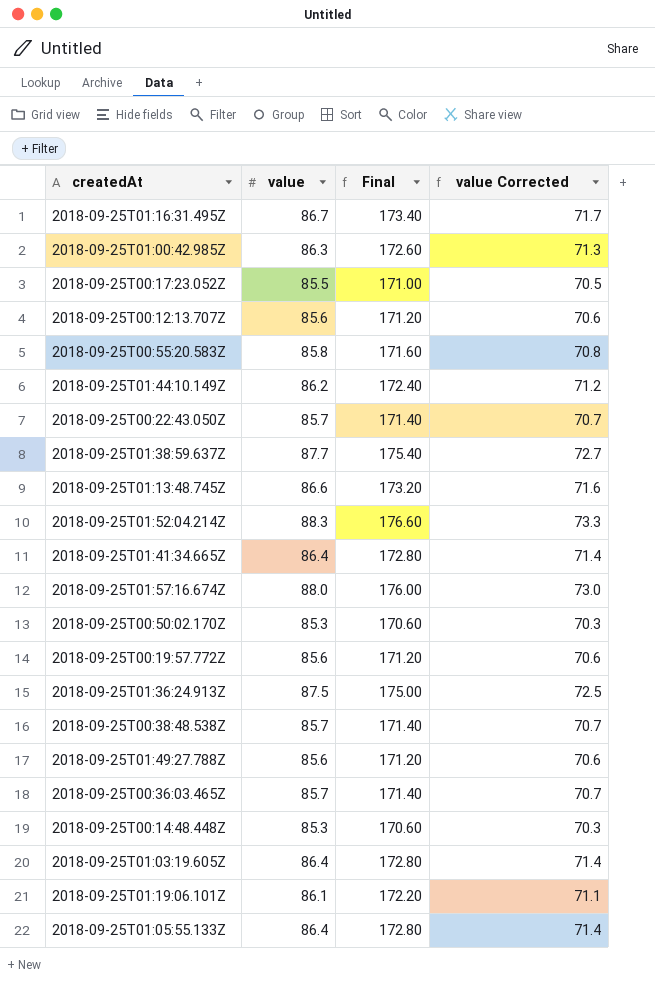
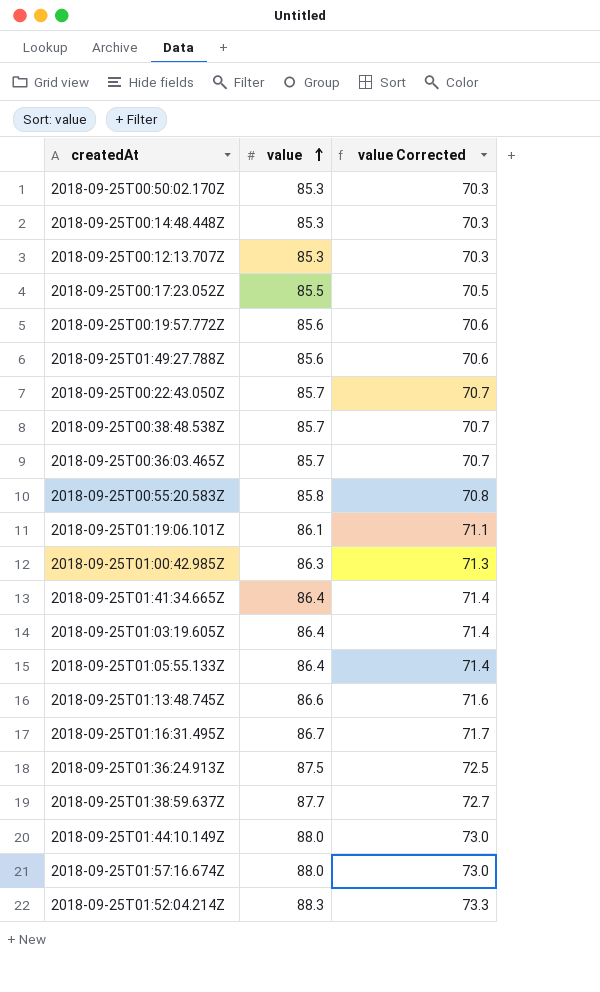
row order: none -> value ascending
column Final | formula: [value] * 2 -> none
2018-09-25T00:12:13.707Z | value: 85.6 -> 85.3
2018-09-25T00:12:13.707Z | value Corrected: 70.6 -> 70.3
2018-09-25T01:44:10.149Z | value: 86.2 -> 88.0
2018-09-25T01:44:10.149Z | value Corrected: 71.2 -> 73.0

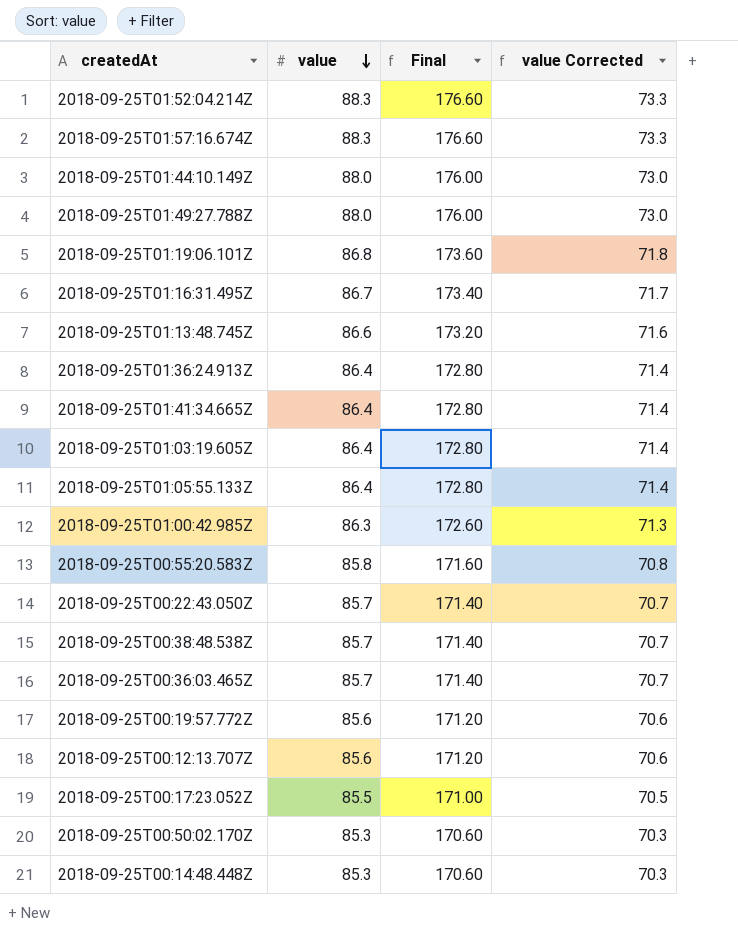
row order: value ascending -> value descending
column Final | formula: none -> [value] * 2
row 2018-09-25T01:38:59.637Z: 87.7 | 72.7 -> none
2018-09-25T01:57:16.674Z | value: 88.0 -> 88.3
2018-09-25T01:57:16.674Z | value Corrected: 73.0 -> 73.3
2018-09-25T01:49:27.788Z | value: 85.6 -> 88.0
2018-09-25T01:49:27.788Z | value Corrected: 70.6 -> 73.0
2018-09-25T01:19:06.101Z | value: 86.1 -> 86.8
2018-09-25T01:19:06.101Z | value Corrected: 71.1 -> 71.8
2018-09-25T01:36:24.913Z | value: 87.5 -> 86.4
2018-09-25T01:36:24.913Z | value Corrected: 72.5 -> 71.4
2018-09-25T00:12:13.707Z | value: 85.3 -> 85.6
2018-09-25T00:12:13.707Z | value Corrected: 70.3 -> 70.6

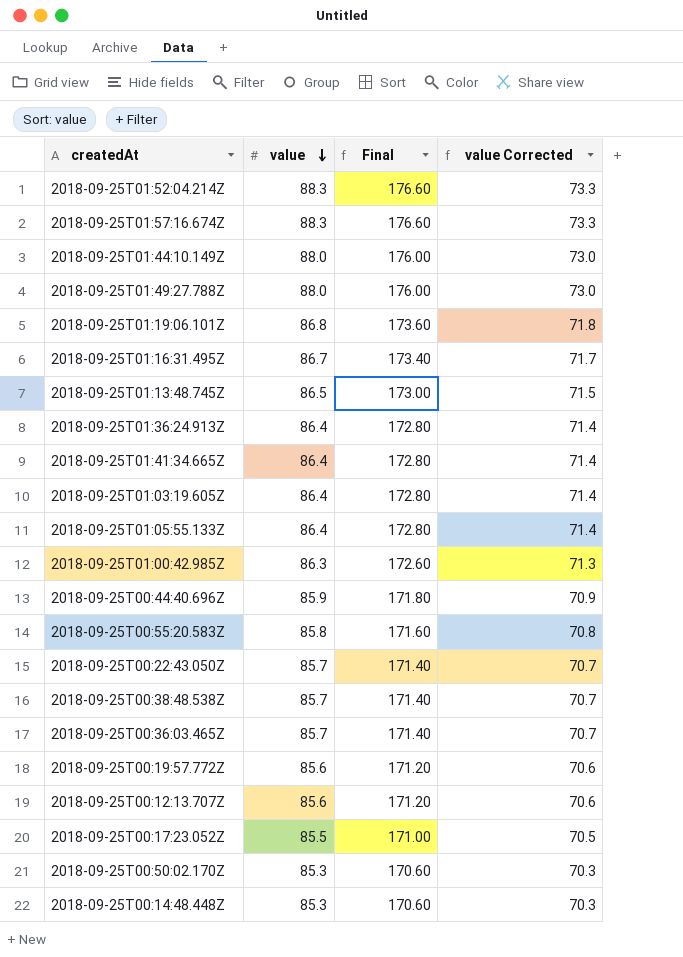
2018-09-25T01:13:48.745Z | value: 86.6 -> 86.5
2018-09-25T01:13:48.745Z | Final: 173.20 -> 173.00
2018-09-25T01:13:48.745Z | value Corrected: 71.6 -> 71.5
row 2018-09-25T00:44:40.696Z: none -> 85.9 | 171.80 | 70.9

